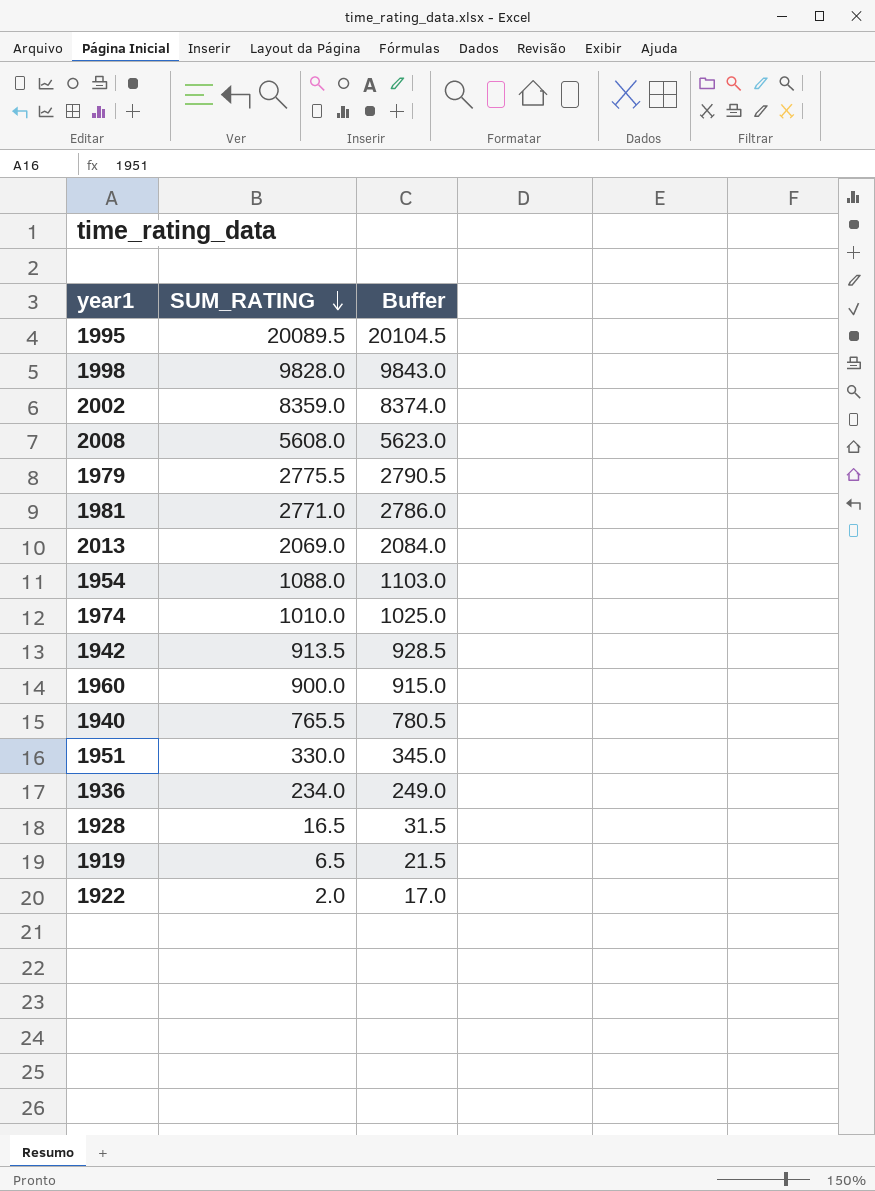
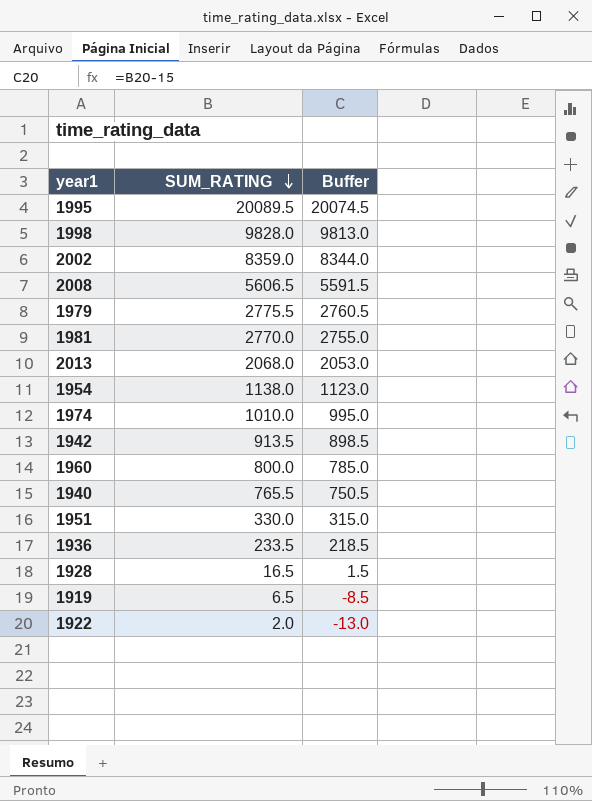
column Buffer | formula: [SUM_RATING] + 15 -> [SUM_RATING] - 15
2008 | SUM_RATING: 5608.0 -> 5606.5
1981 | SUM_RATING: 2771.0 -> 2770.0
2013 | SUM_RATING: 2069.0 -> 2068.0
1954 | SUM_RATING: 1088.0 -> 1138.0
1960 | SUM_RATING: 900.0 -> 800.0
1936 | SUM_RATING: 234.0 -> 233.5

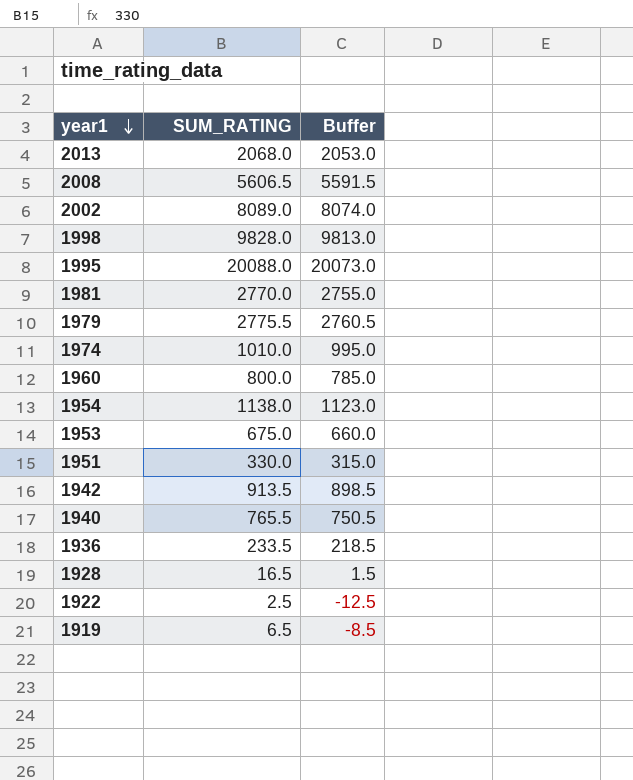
row order: SUM_RATING descending -> year1 descending
2002 | SUM_RATING: 8359.0 -> 8089.0
2002 | Buffer: 8344.0 -> 8074.0
1995 | SUM_RATING: 20089.5 -> 20088.0
1995 | Buffer: 20074.5 -> 20073.0
row 1953: none -> 675.0 | 660.0
1922 | SUM_RATING: 2.0 -> 2.5
1922 | Buffer: -13.0 -> -12.5

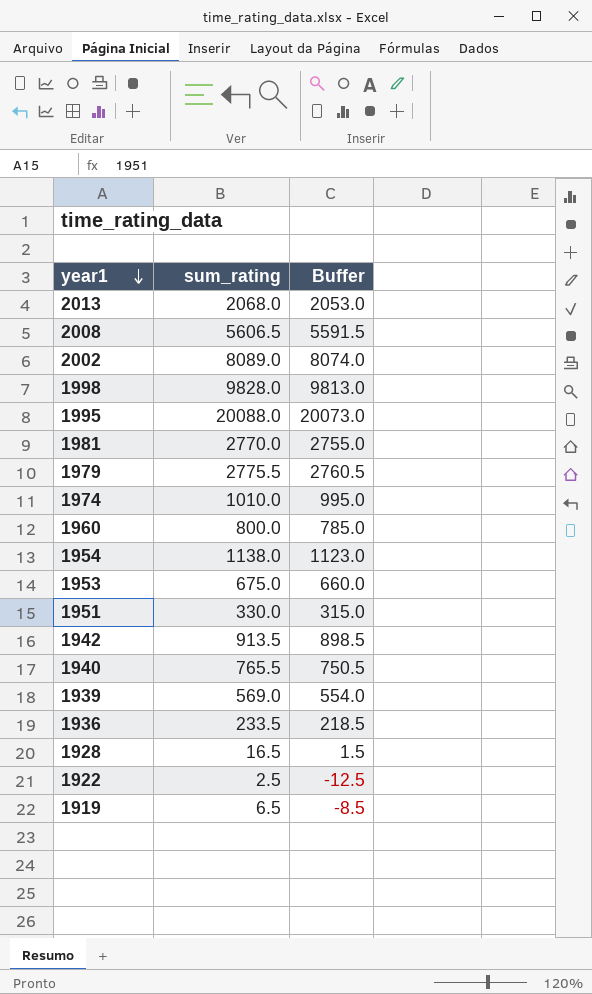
column name: SUM_RATING -> sum_rating
row 1939: none -> 569.0 | 554.0

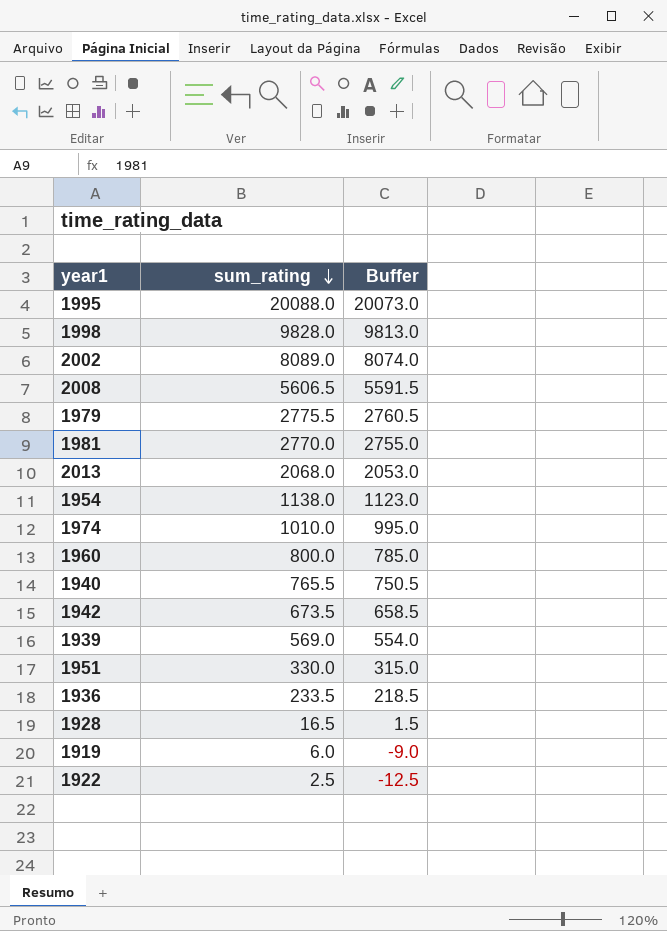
row order: year1 descending -> sum_rating descending
row 1953: 675.0 | 660.0 -> none
1942 | sum_rating: 913.5 -> 673.5
1942 | Buffer: 898.5 -> 658.5
1919 | sum_rating: 6.5 -> 6.0
1919 | Buffer: -8.5 -> -9.0

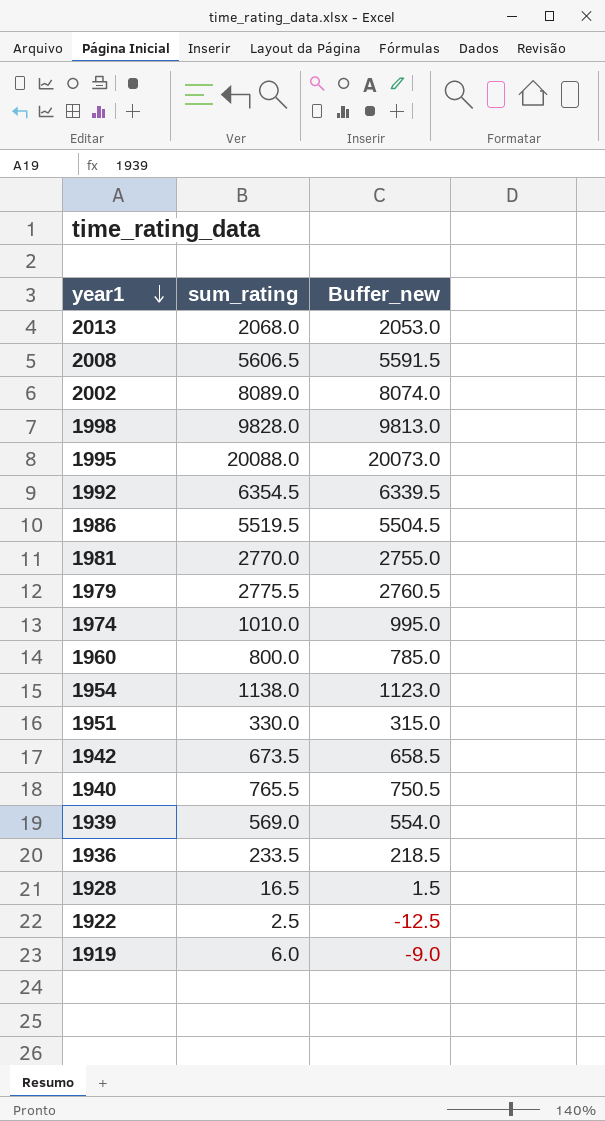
row order: sum_rating descending -> year1 descending
column name: Buffer -> Buffer_new
row 1992: none -> 6354.5 | 6339.5
row 1986: none -> 5519.5 | 5504.5

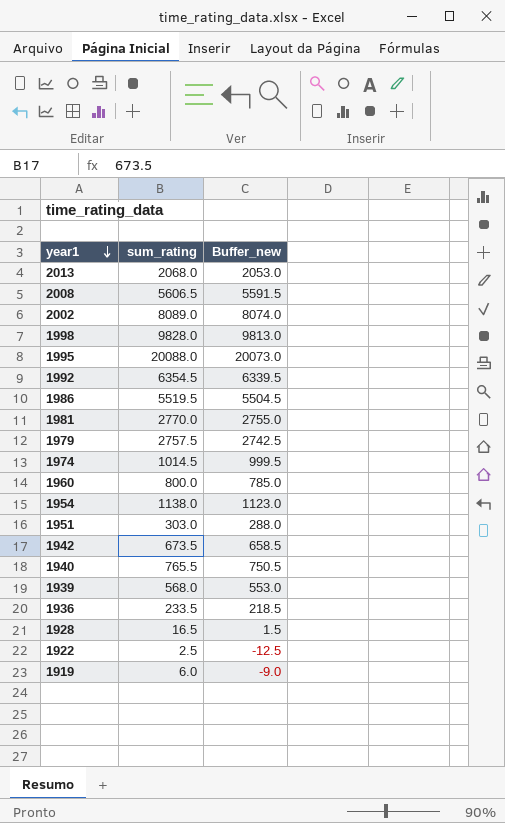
1979 | sum_rating: 2775.5 -> 2757.5
1979 | Buffer_new: 2760.5 -> 2742.5
1974 | sum_rating: 1010.0 -> 1014.5
1974 | Buffer_new: 995.0 -> 999.5
1951 | sum_rating: 330.0 -> 303.0
1951 | Buffer_new: 315.0 -> 288.0
1939 | sum_rating: 569.0 -> 568.0
1939 | Buffer_new: 554.0 -> 553.0

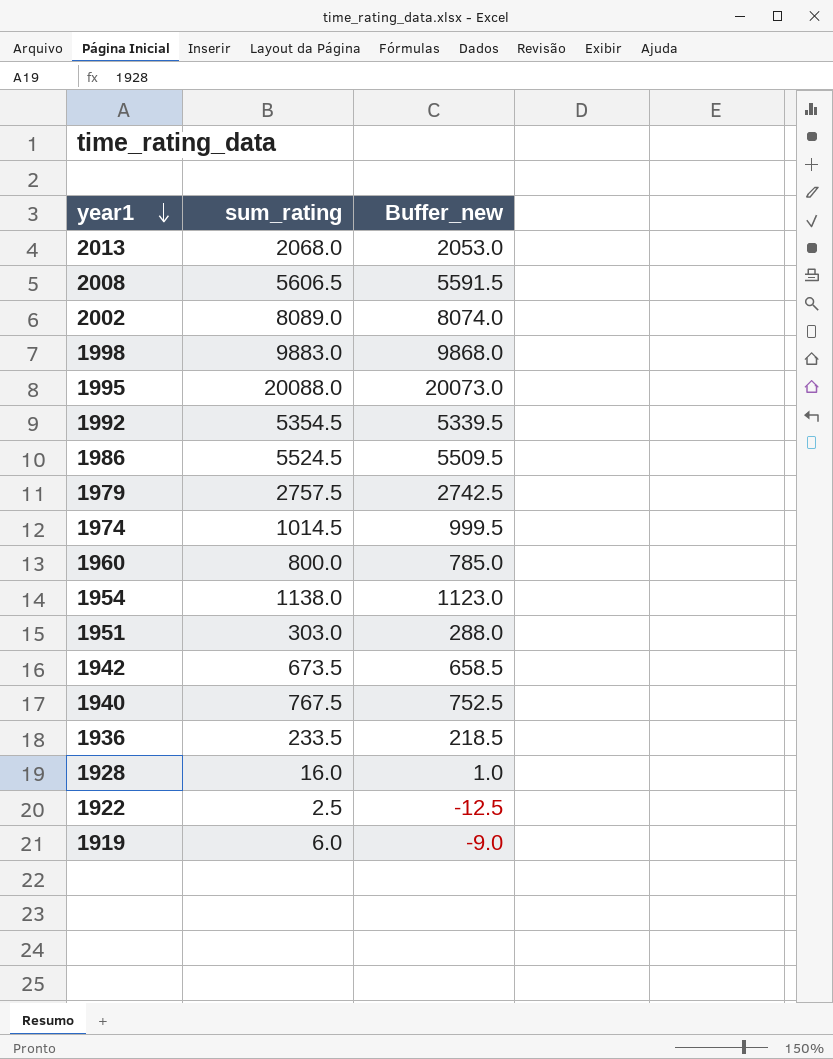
row 1981: 2770.0 | 2755.0 -> none
row 1939: 568.0 | 553.0 -> none
1998 | sum_rating: 9828.0 -> 9883.0
1998 | Buffer_new: 9813.0 -> 9868.0
1992 | sum_rating: 6354.5 -> 5354.5
1992 | Buffer_new: 6339.5 -> 5339.5
1986 | sum_rating: 5519.5 -> 5524.5
1986 | Buffer_new: 5504.5 -> 5509.5
1940 | sum_rating: 765.5 -> 767.5
1940 | Buffer_new: 750.5 -> 752.5
1928 | sum_rating: 16.5 -> 16.0
1928 | Buffer_new: 1.5 -> 1.0

